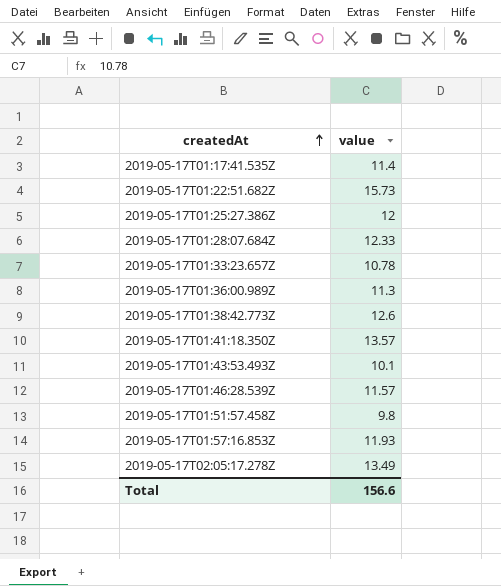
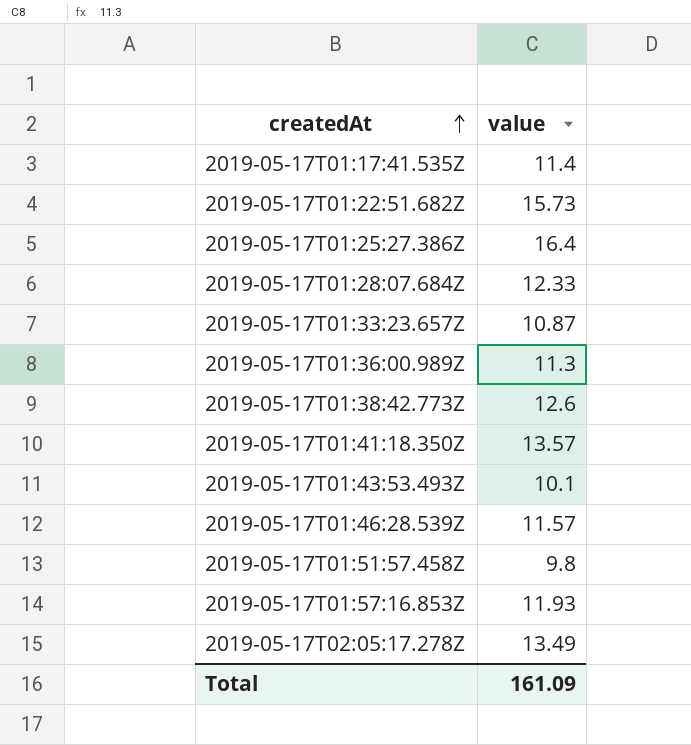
2019-05-17T01:25:27.386Z | value: 12 -> 16.4
2019-05-17T01:33:23.657Z | value: 10.78 -> 10.87
Total | value: 156.6 -> 161.09

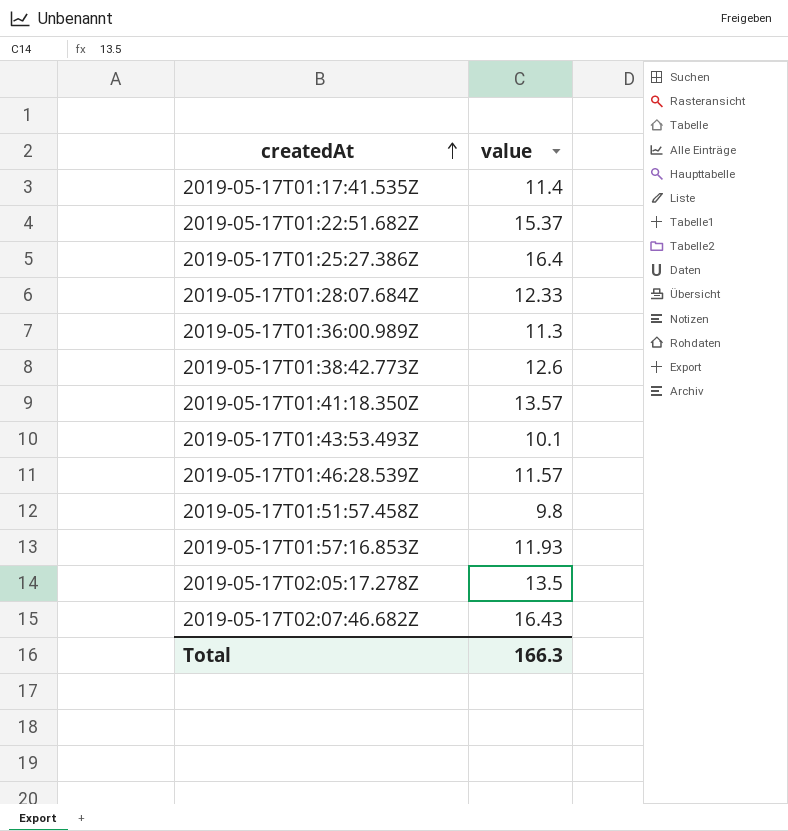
row 2019-05-17T01:33:23.657Z: 10.87 -> none
2019-05-17T01:22:51.682Z | value: 15.73 -> 15.37
2019-05-17T02:05:17.278Z | value: 13.49 -> 13.5
row 2019-05-17T02:07:46.682Z: none -> 16.43
Total | value: 161.09 -> 166.3

